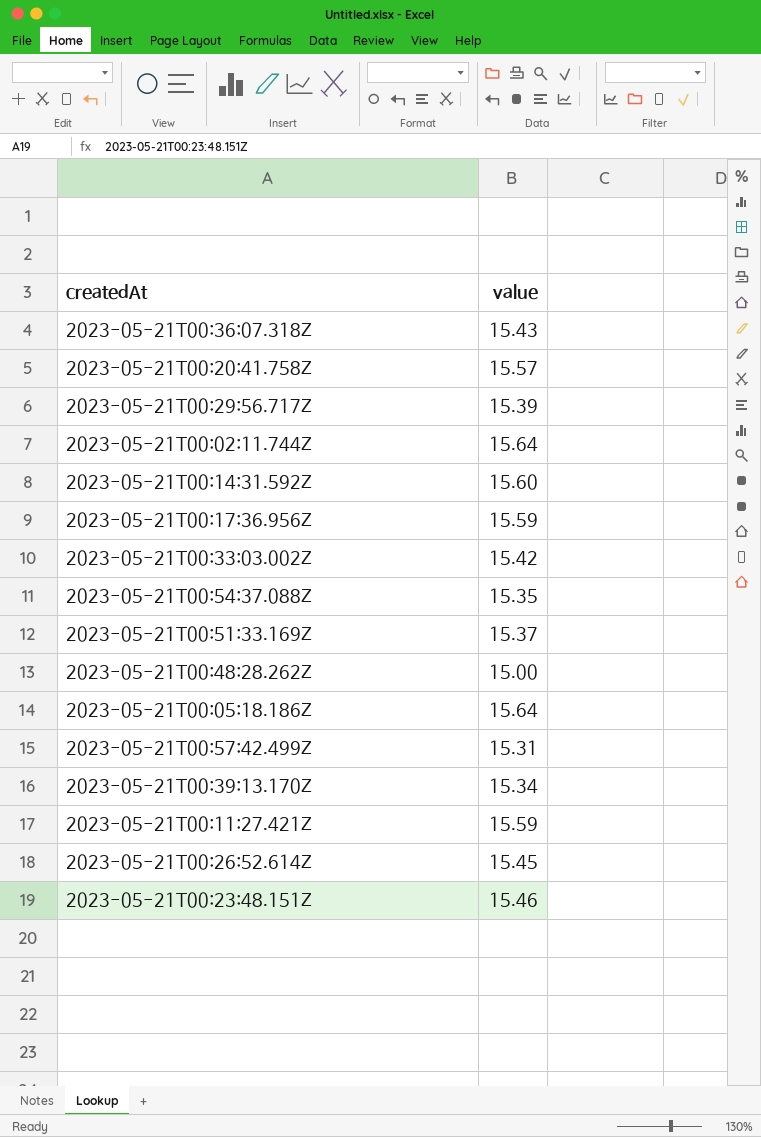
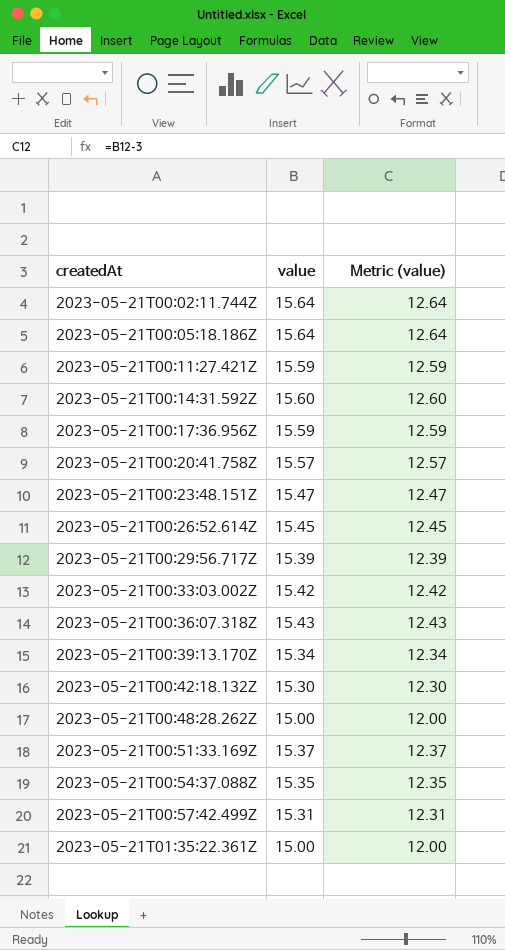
row order: none -> createdAt ascending
column Metric (value) | formula: none -> [value] - 3
2023-05-21T00:23:48.151Z | value: 15.46 -> 15.47
row 2023-05-21T00:42:18.132Z: none -> 15.30 | 12.30
row 2023-05-21T01:35:22.361Z: none -> 15.00 | 12.00

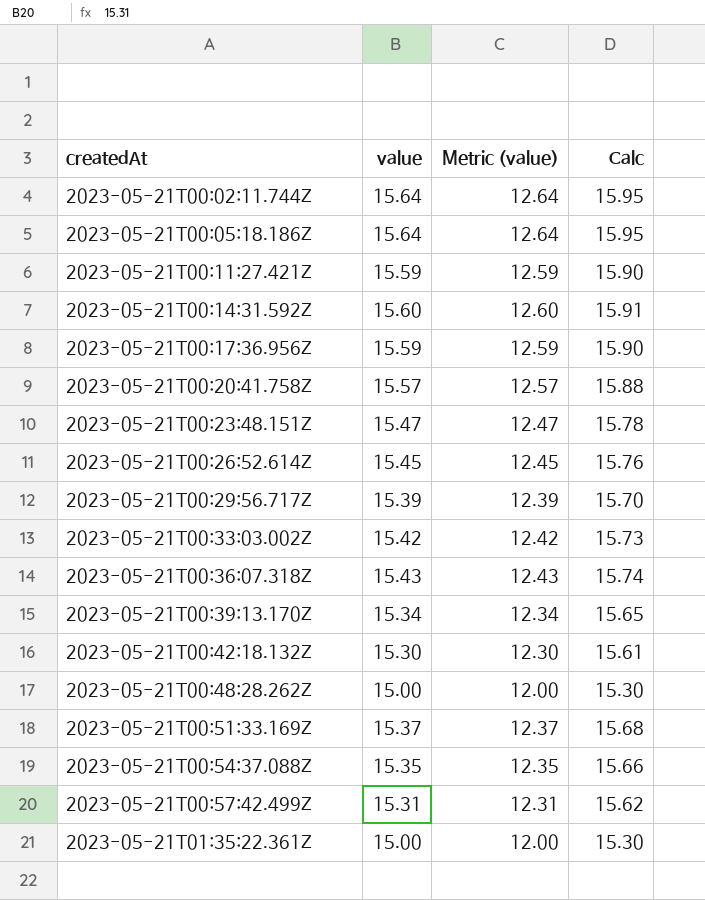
column Calc | formula: none -> [value] * 1.02

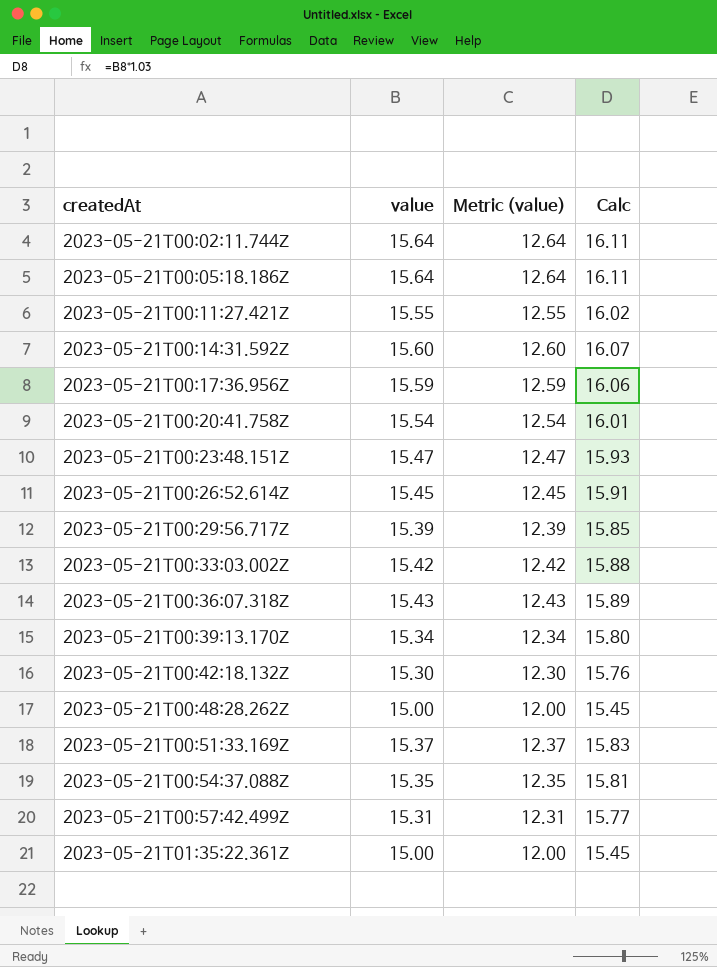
column Calc | formula: [value] * 1.02 -> [value] * 1.03
2023-05-21T00:11:27.421Z | value: 15.59 -> 15.55
2023-05-21T00:11:27.421Z | Metric (value): 12.59 -> 12.55
2023-05-21T00:20:41.758Z | value: 15.57 -> 15.54
2023-05-21T00:20:41.758Z | Metric (value): 12.57 -> 12.54

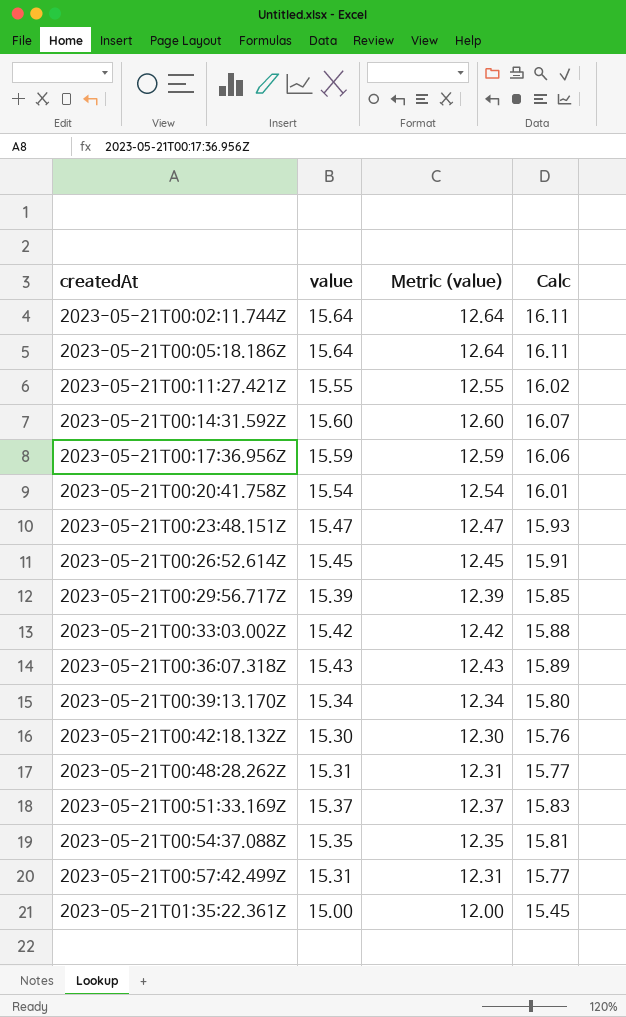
2023-05-21T00:48:28.262Z | value: 15.00 -> 15.31
2023-05-21T00:48:28.262Z | Metric (value): 12.00 -> 12.31
2023-05-21T00:48:28.262Z | Calc: 15.45 -> 15.77

